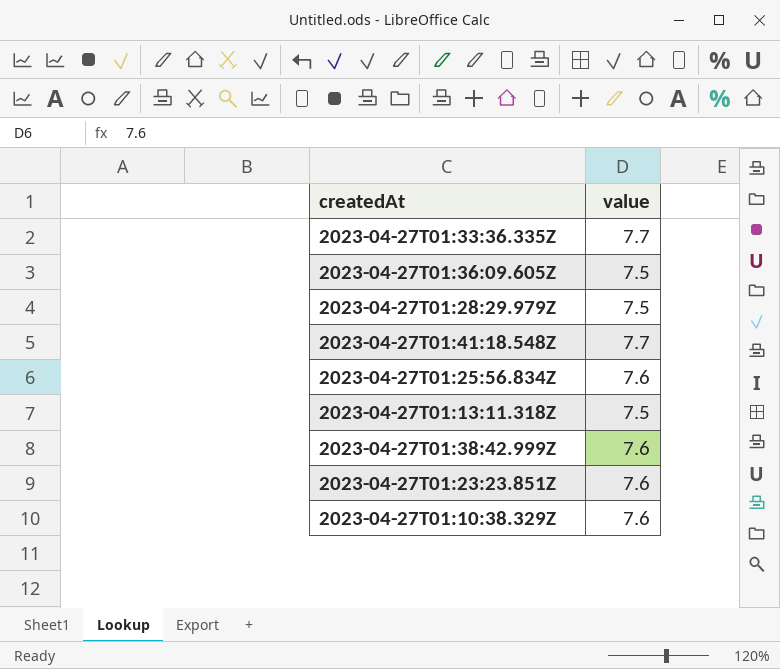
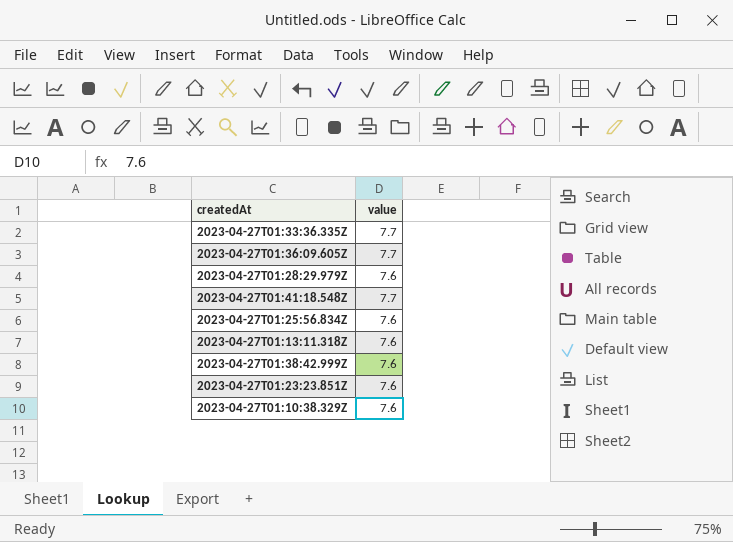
2023-04-27T01:36:09.605Z | value: 7.5 -> 7.7
2023-04-27T01:28:29.979Z | value: 7.5 -> 7.6
2023-04-27T01:13:11.318Z | value: 7.5 -> 7.6

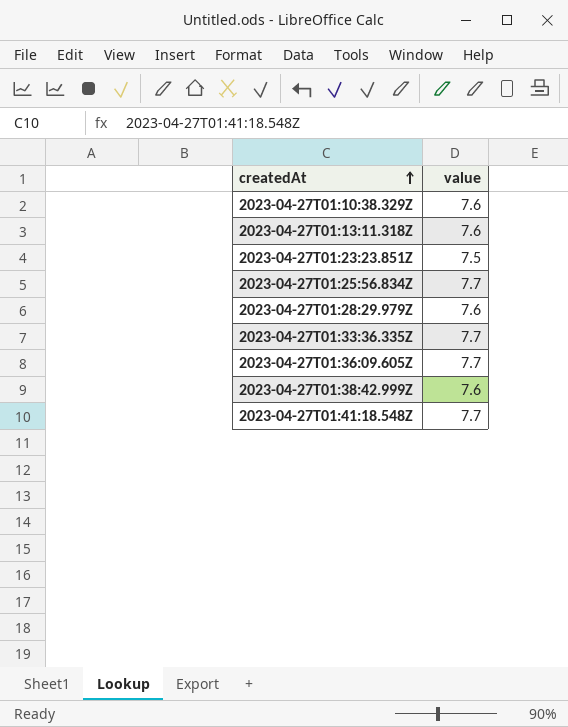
row order: none -> createdAt ascending
2023-04-27T01:23:23.851Z | value: 7.6 -> 7.5
2023-04-27T01:25:56.834Z | value: 7.6 -> 7.7

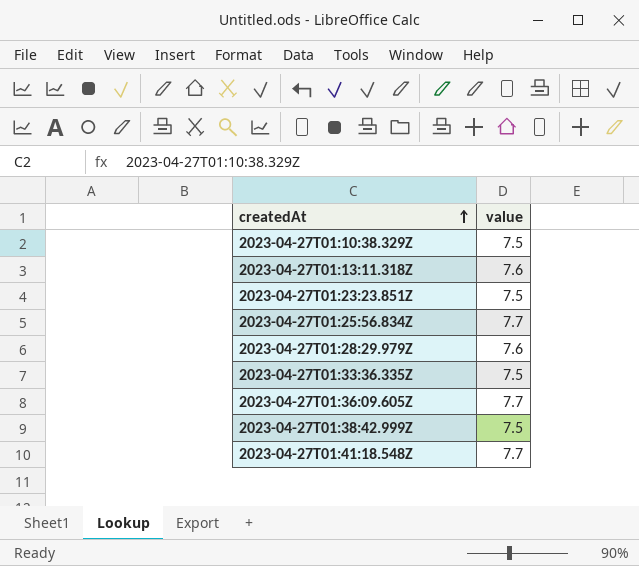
2023-04-27T01:10:38.329Z | value: 7.6 -> 7.5
2023-04-27T01:33:36.335Z | value: 7.7 -> 7.5
2023-04-27T01:38:42.999Z | value: 7.6 -> 7.5

